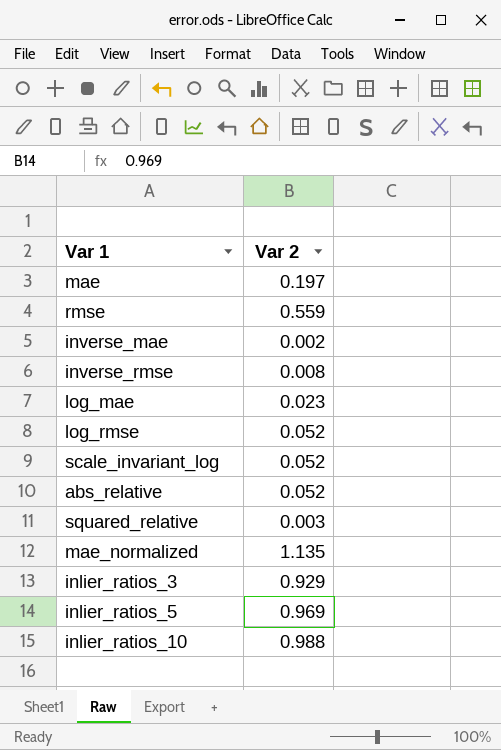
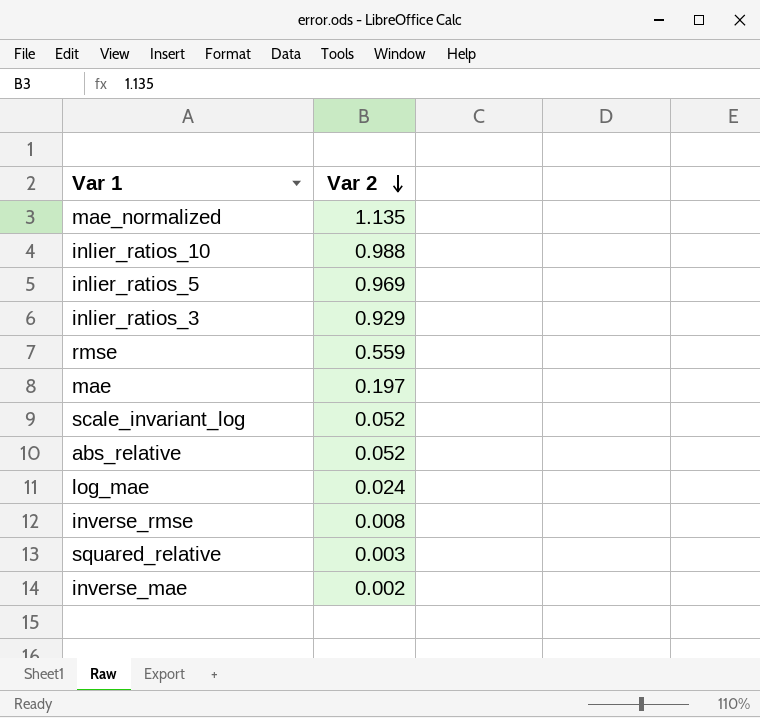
row order: none -> Var 2 descending
row log_rmse: 0.052 -> none
log_mae | Var 2: 0.023 -> 0.024

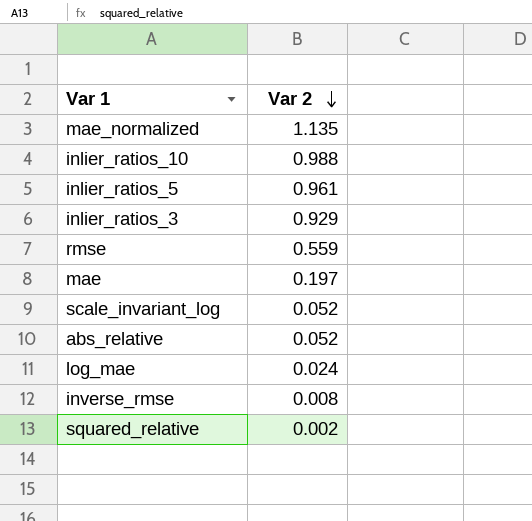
row inverse_mae: 0.002 -> none
inlier_ratios_5 | Var 2: 0.969 -> 0.961
squared_relative | Var 2: 0.003 -> 0.002

